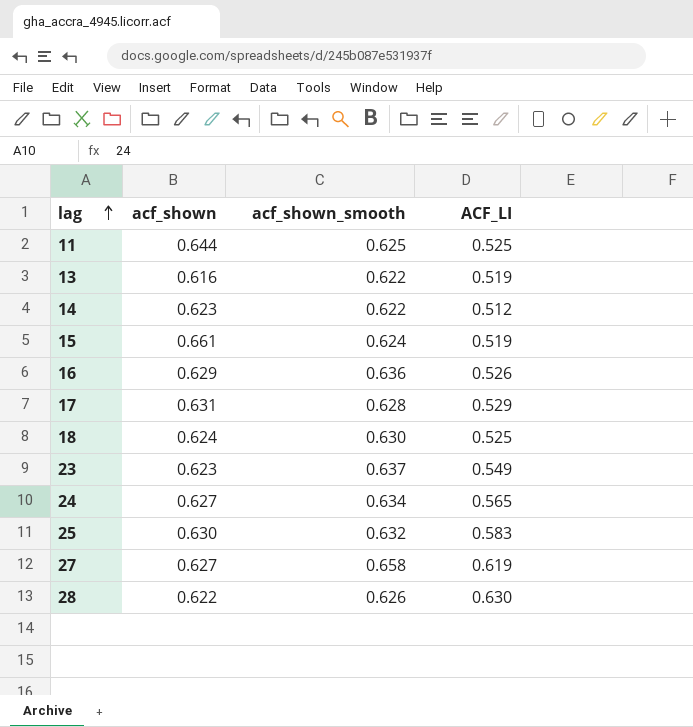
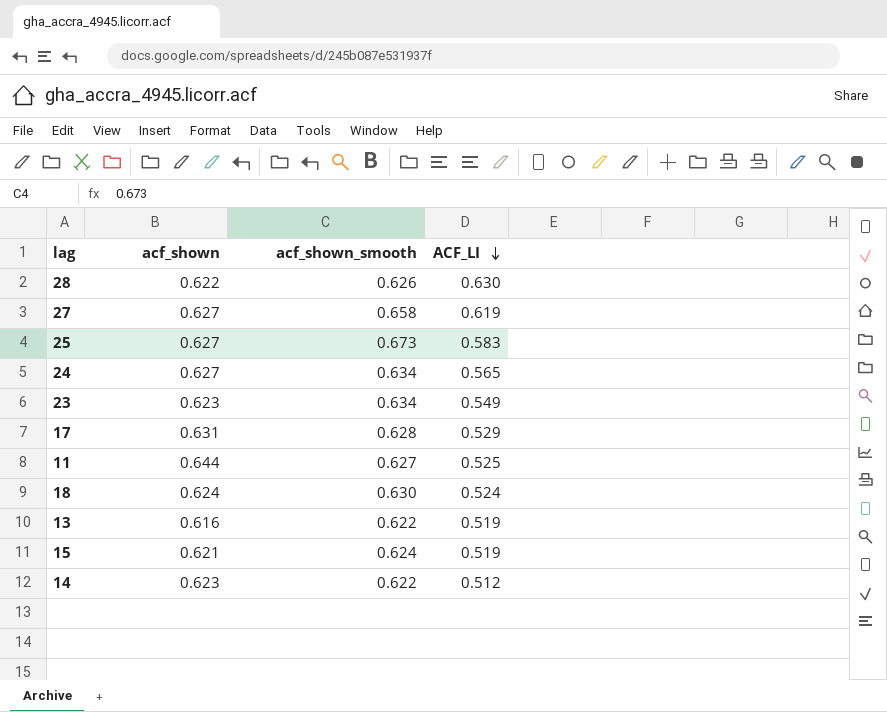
row order: lag ascending -> ACF_LI descending
row 16: 0.629 | 0.636 | 0.526 -> none
25 | acf_shown: 0.630 -> 0.627
25 | acf_shown_smooth: 0.632 -> 0.673
23 | acf_shown_smooth: 0.637 -> 0.634
11 | acf_shown_smooth: 0.625 -> 0.627
18 | ACF_LI: 0.525 -> 0.524
15 | acf_shown: 0.661 -> 0.621

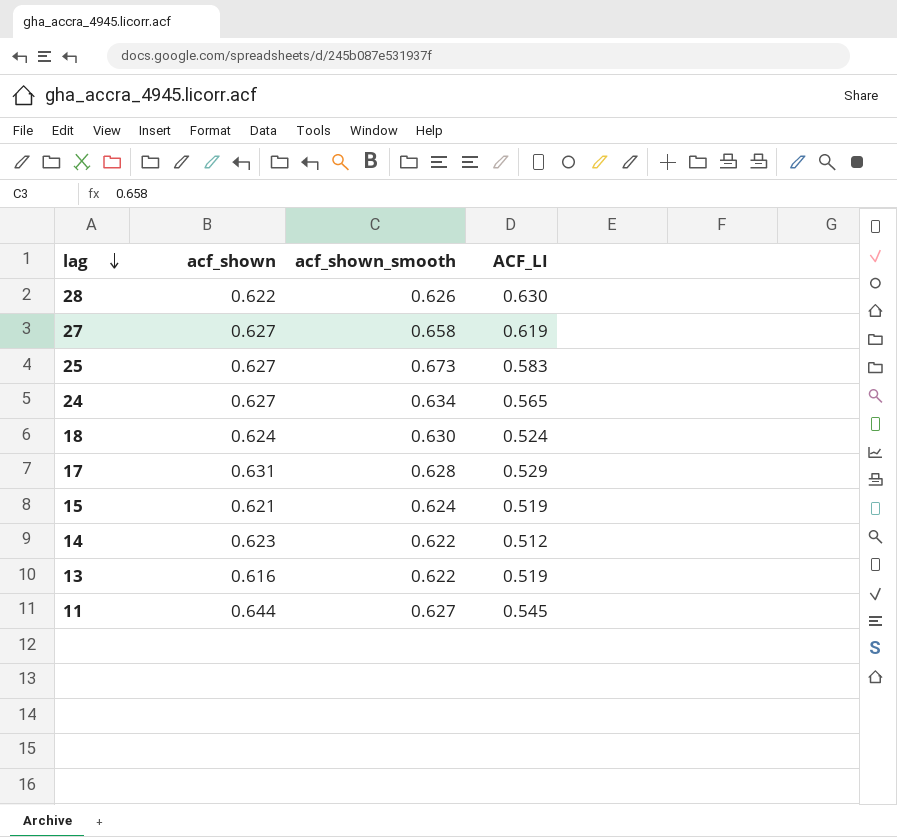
row order: ACF_LI descending -> lag descending
row 23: 0.623 | 0.634 | 0.549 -> none
11 | ACF_LI: 0.525 -> 0.545

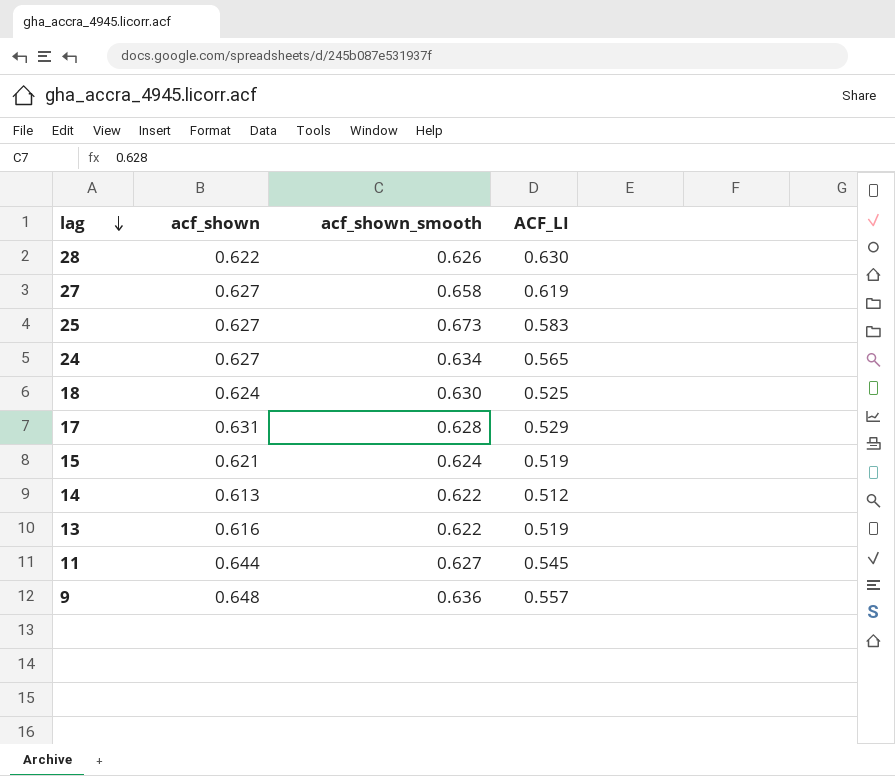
18 | ACF_LI: 0.524 -> 0.525
14 | acf_shown: 0.623 -> 0.613
row 9: none -> 0.648 | 0.636 | 0.557

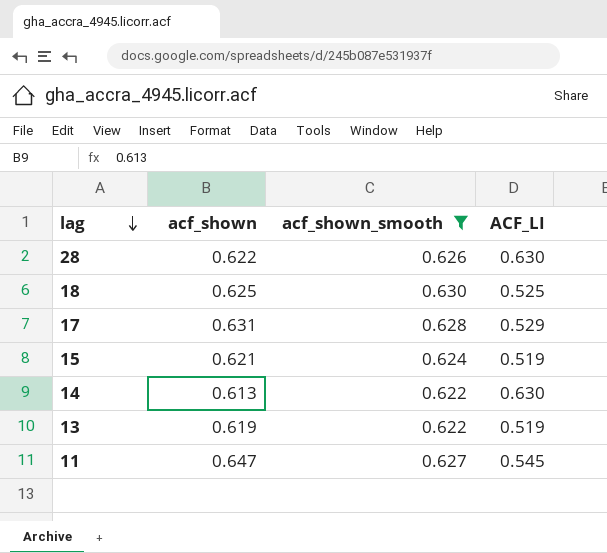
filter: none -> acf_shown_smooth <= 0.630
18 | acf_shown: 0.624 -> 0.625
14 | ACF_LI: 0.512 -> 0.630
13 | acf_shown: 0.616 -> 0.619
11 | acf_shown: 0.644 -> 0.647

